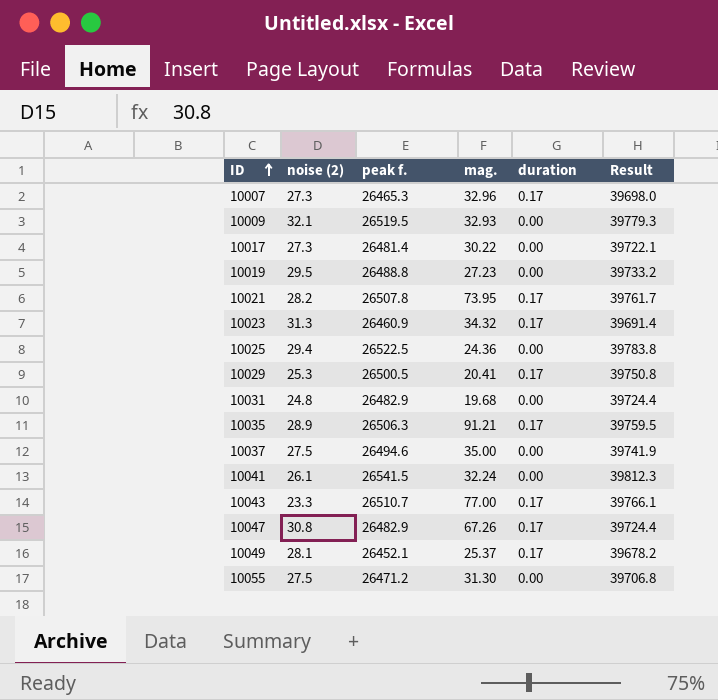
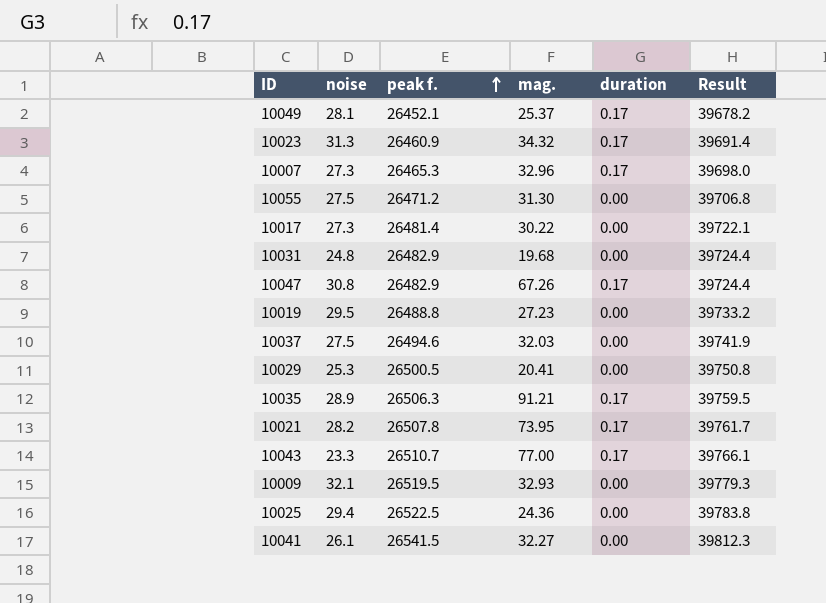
row order: ID ascending -> peak f. ascending
column name: noise (2) -> noise
10037 | mag.: 35.00 -> 32.03
10029 | duration: 0.17 -> 0.00
10041 | mag.: 32.24 -> 32.27

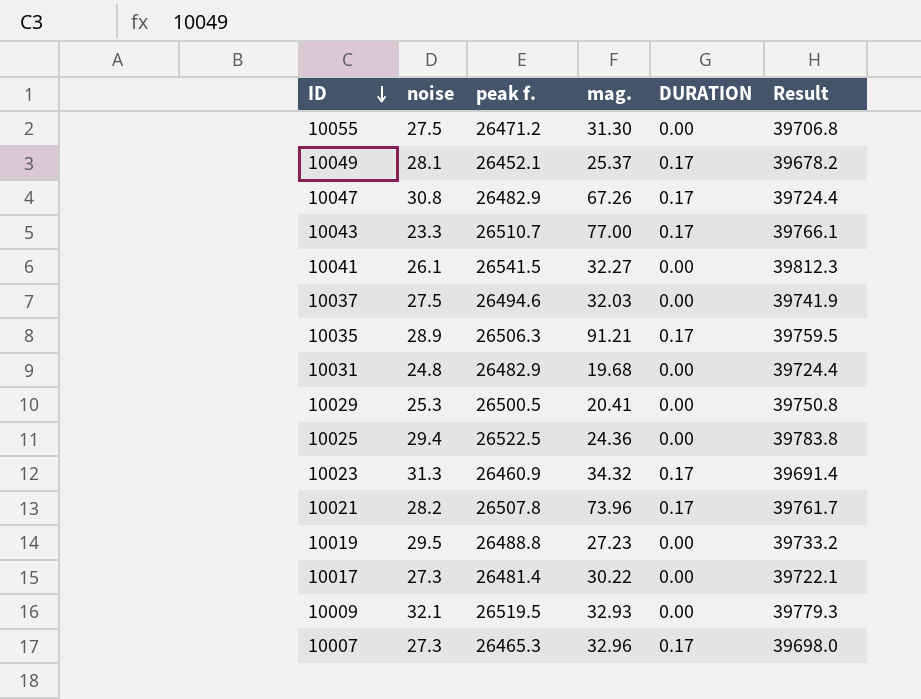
row order: peak f. ascending -> ID descending
column name: duration -> DURATION
10021 | mag.: 73.95 -> 73.96

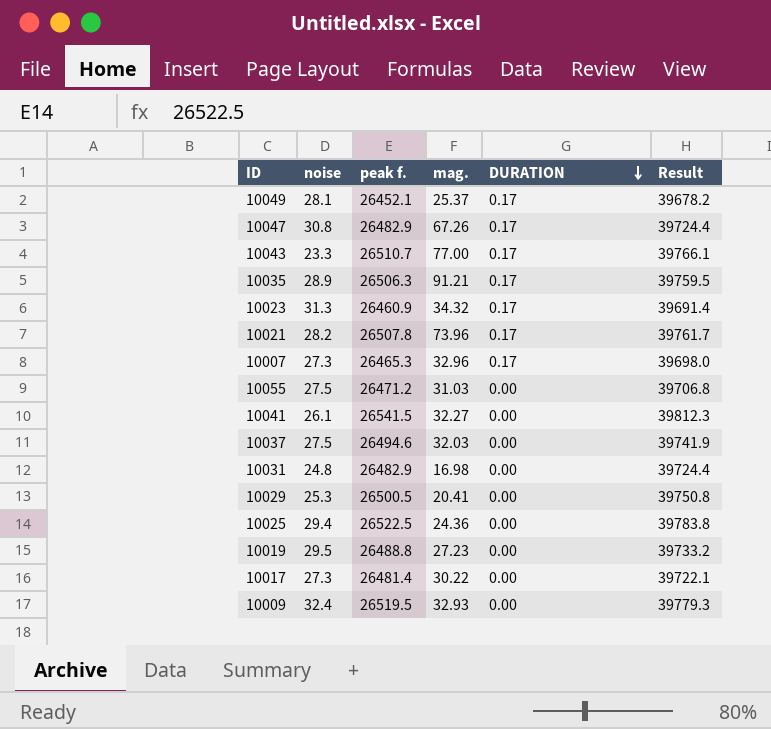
row order: ID descending -> DURATION descending
10055 | mag.: 31.30 -> 31.03
10031 | mag.: 19.68 -> 16.98
10009 | noise: 32.1 -> 32.4

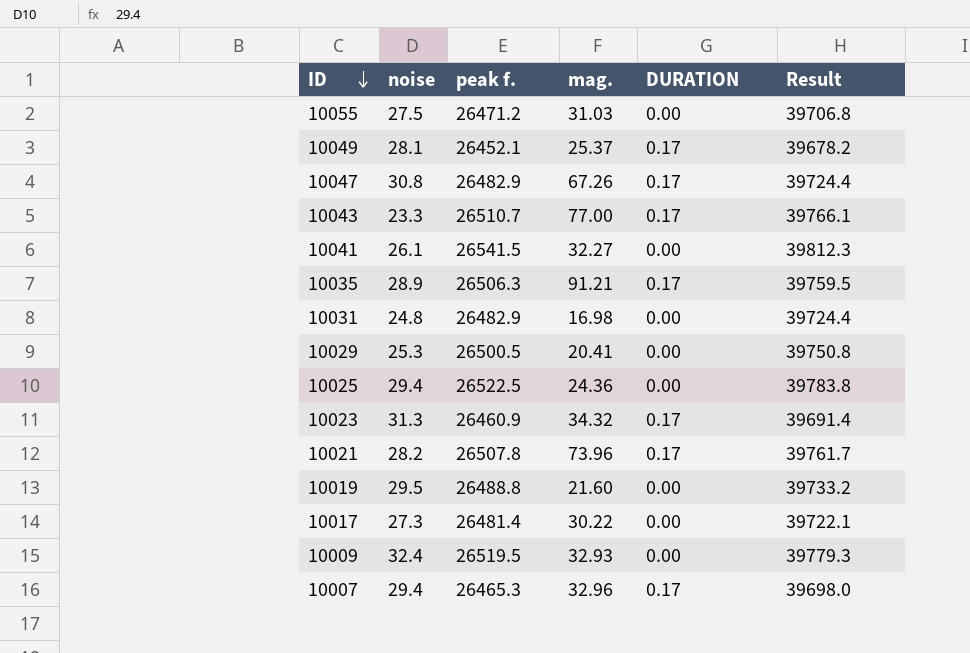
row order: DURATION descending -> ID descending
row 10037: 27.5 | 26494.6 | 32.03 | 0.00 | 39741.9 -> none
10019 | mag.: 27.23 -> 21.60
10007 | noise: 27.3 -> 29.4

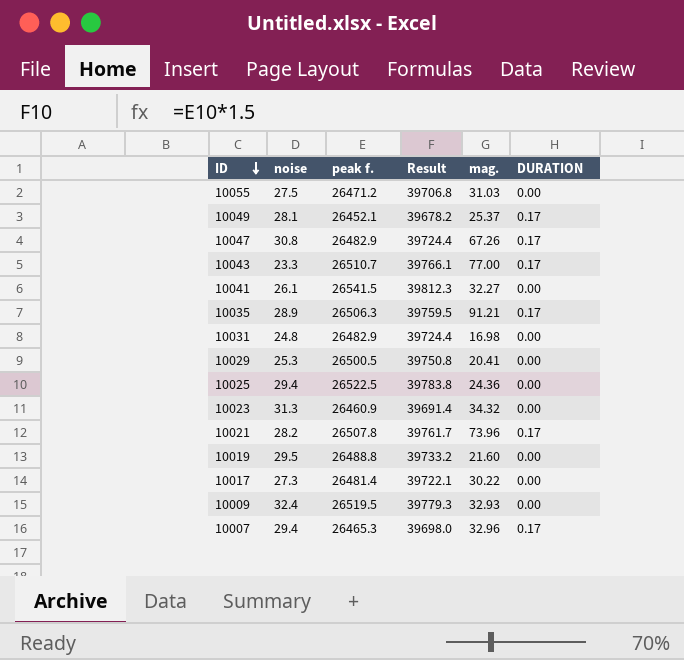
column Result | position: 6 -> 4
10023 | DURATION: 0.17 -> 0.00

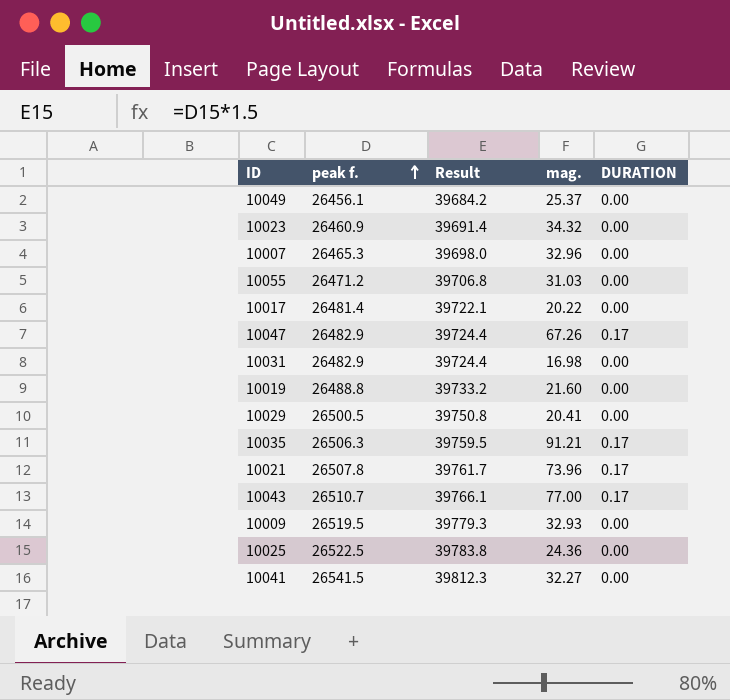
row order: ID descending -> peak f. ascending
column noise | position: 2 -> none
10049 | peak f.: 26452.1 -> 26456.1
10049 | Result: 39678.2 -> 39684.2
10049 | DURATION: 0.17 -> 0.00
10007 | DURATION: 0.17 -> 0.00
10017 | mag.: 30.22 -> 20.22

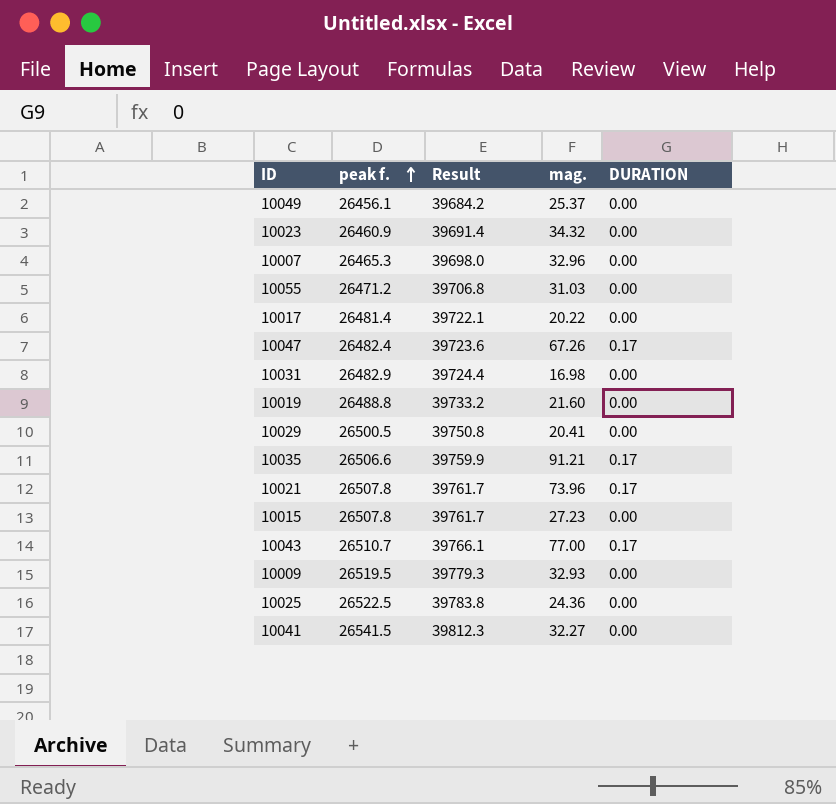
10047 | peak f.: 26482.9 -> 26482.4
10047 | Result: 39724.4 -> 39723.6
10035 | peak f.: 26506.3 -> 26506.6
10035 | Result: 39759.5 -> 39759.9
row 10015: none -> 26507.8 | 39761.7 | 27.23 | 0.00

